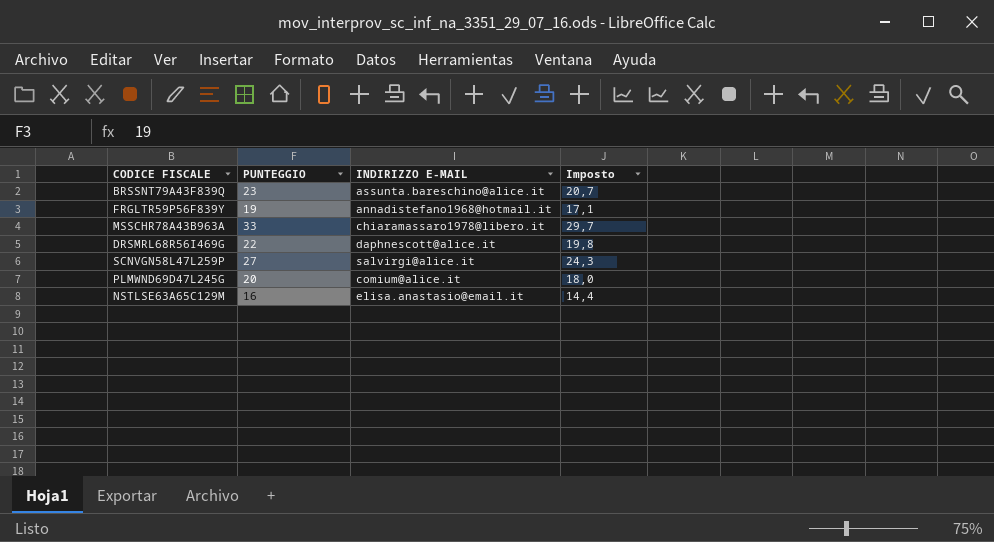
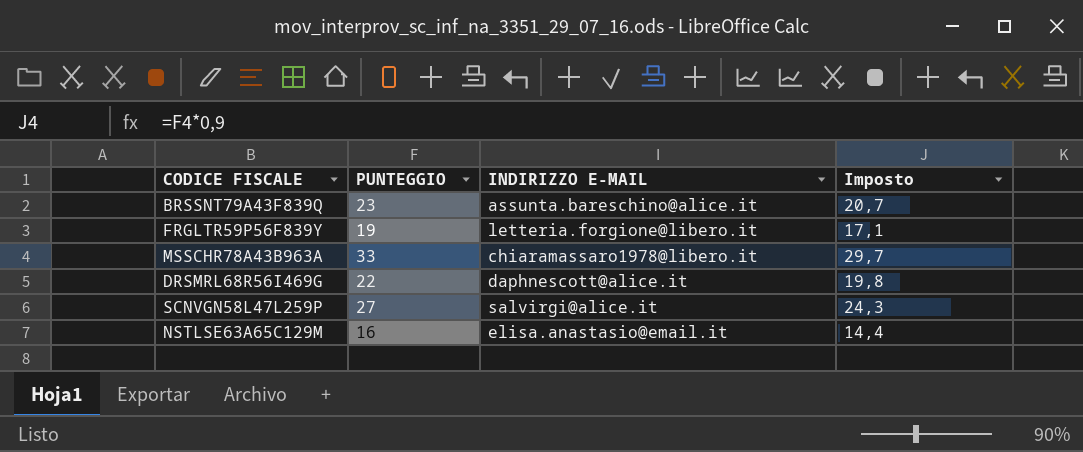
row PLMWND69D47L245G: 20 | comium@alice.it | 18,0 -> none
FRGLTR59P56F839Y | INDIRIZZO E-MAIL: annadistefano1968@hotmail.it -> letteria.forgione@libero.it

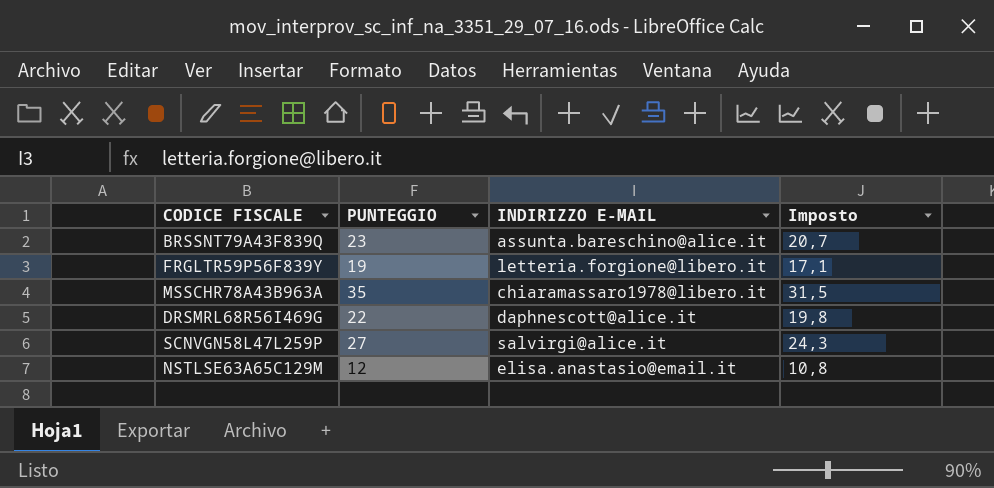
MSSCHR78A43B963A | PUNTEGGIO: 33 -> 35
MSSCHR78A43B963A | Imposto: 29,7 -> 31,5
NSTLSE63A65C129M | PUNTEGGIO: 16 -> 12
NSTLSE63A65C129M | Imposto: 14,4 -> 10,8

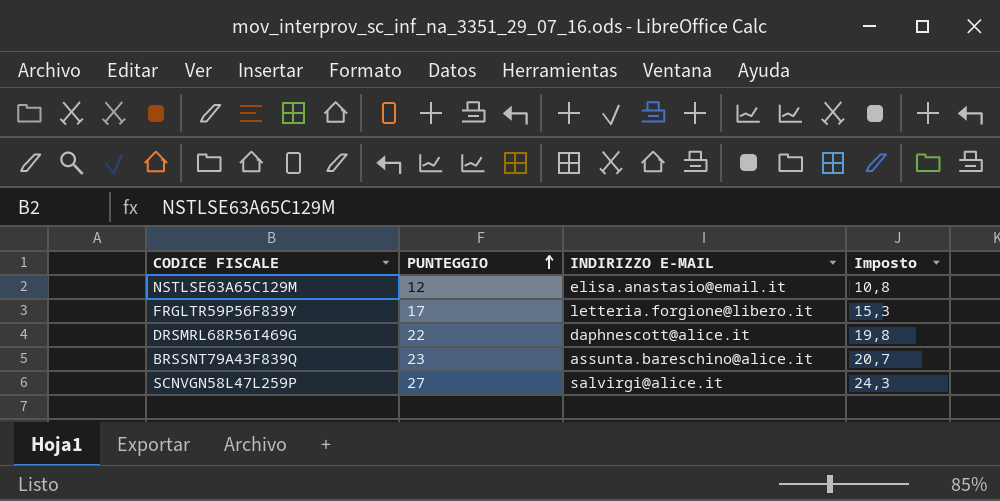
row order: none -> PUNTEGGIO ascending
row MSSCHR78A43B963A: 35 | chiaramassaro1978@libero.it | 31,5 -> none
FRGLTR59P56F839Y | PUNTEGGIO: 19 -> 17
FRGLTR59P56F839Y | Imposto: 17,1 -> 15,3

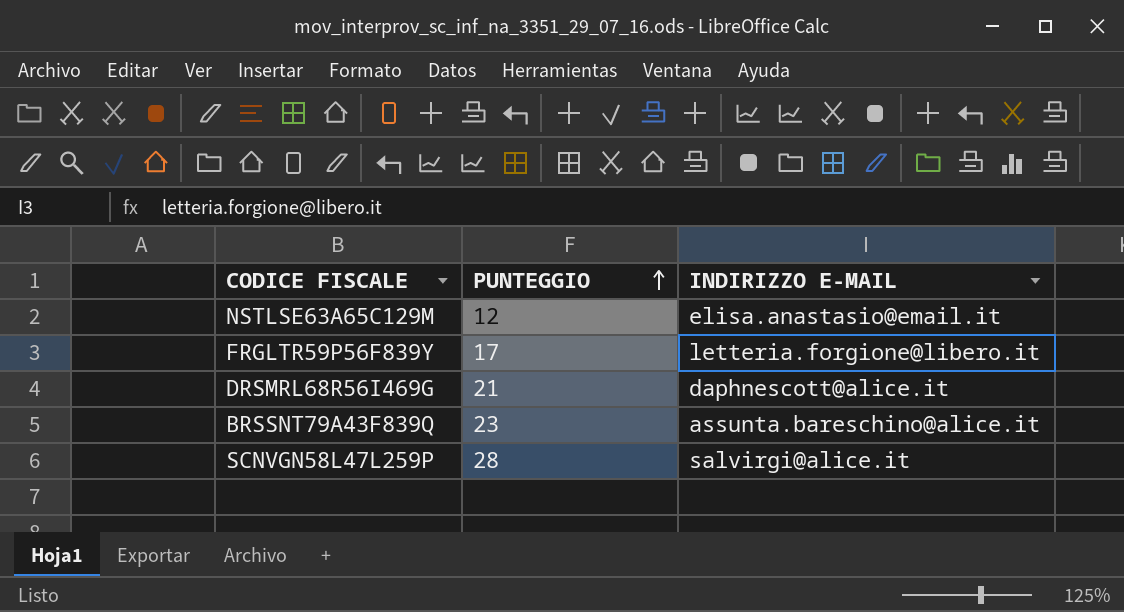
column Imposto | formula: [PUNTEGGIO] * 0,9 -> none
DRSMRL68R56I469G | PUNTEGGIO: 22 -> 21
SCNVGN58L47L259P | PUNTEGGIO: 27 -> 28

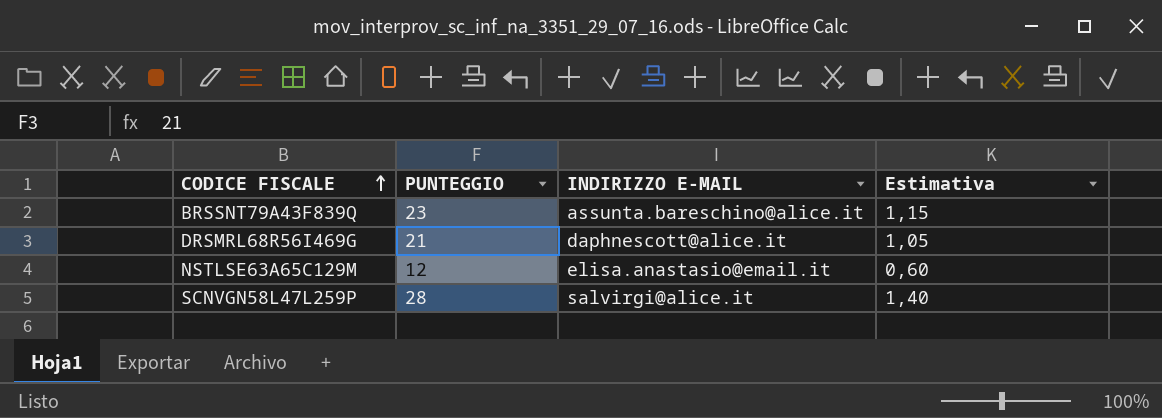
row order: PUNTEGGIO ascending -> CODICE FISCALE ascending
column Estimativa | formula: none -> [PUNTEGGIO] * 0,05
row FRGLTR59P56F839Y: 17 | letteria.forgione@libero.it -> none

